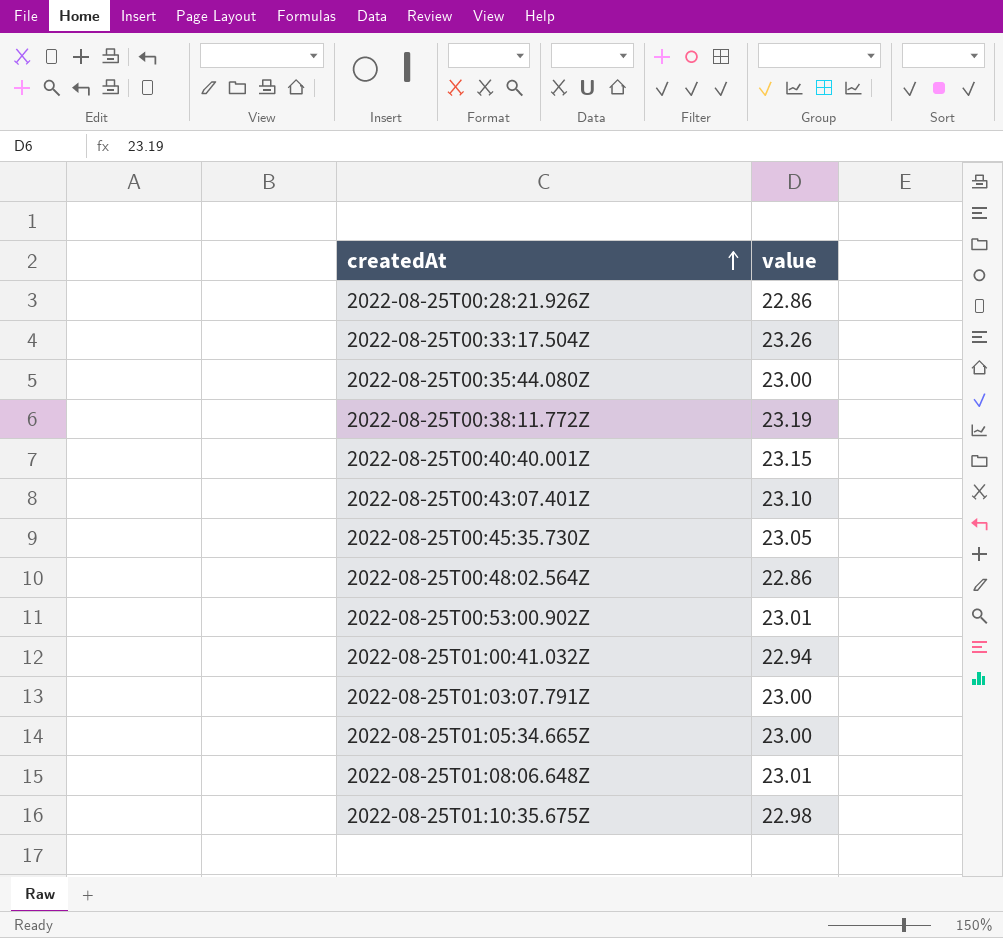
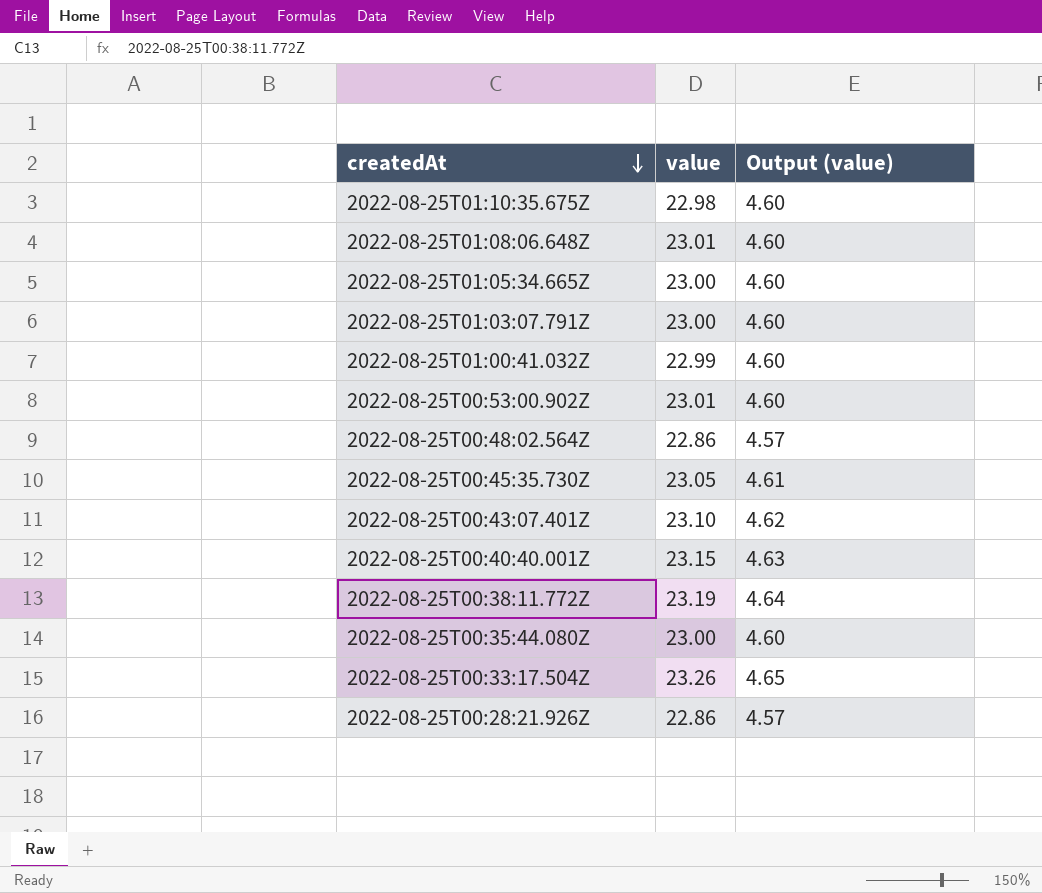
row order: createdAt ascending -> createdAt descending
column Output (value) | formula: none -> [value] * 0.2
2022-08-25T01:00:41.032Z | value: 22.94 -> 22.99

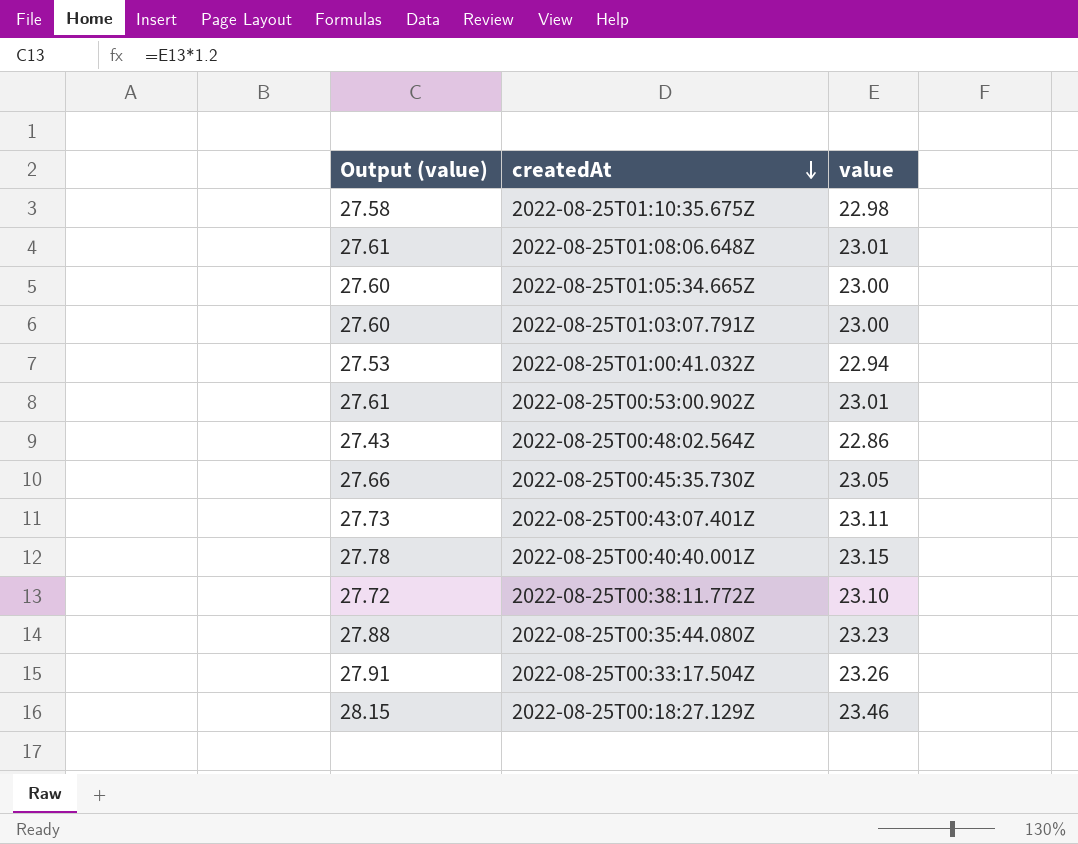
column Output (value) | formula: [value] * 0.2 -> [value] * 1.2
column Output (value) | position: 3 -> 1
row 2022-08-25T00:28:21.926Z: 22.86 | 4.57 -> none
2022-08-25T01:00:41.032Z | value: 22.99 -> 22.94
2022-08-25T00:43:07.401Z | value: 23.10 -> 23.11
2022-08-25T00:38:11.772Z | value: 23.19 -> 23.10
2022-08-25T00:35:44.080Z | value: 23.00 -> 23.23
row 2022-08-25T00:18:27.129Z: none -> 28.15 | 23.46

